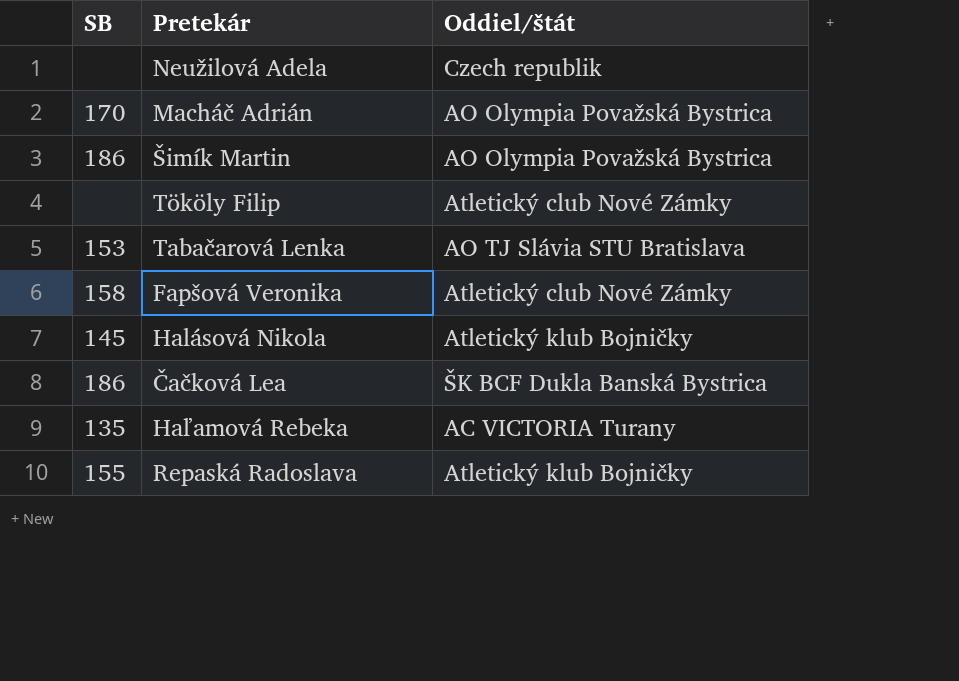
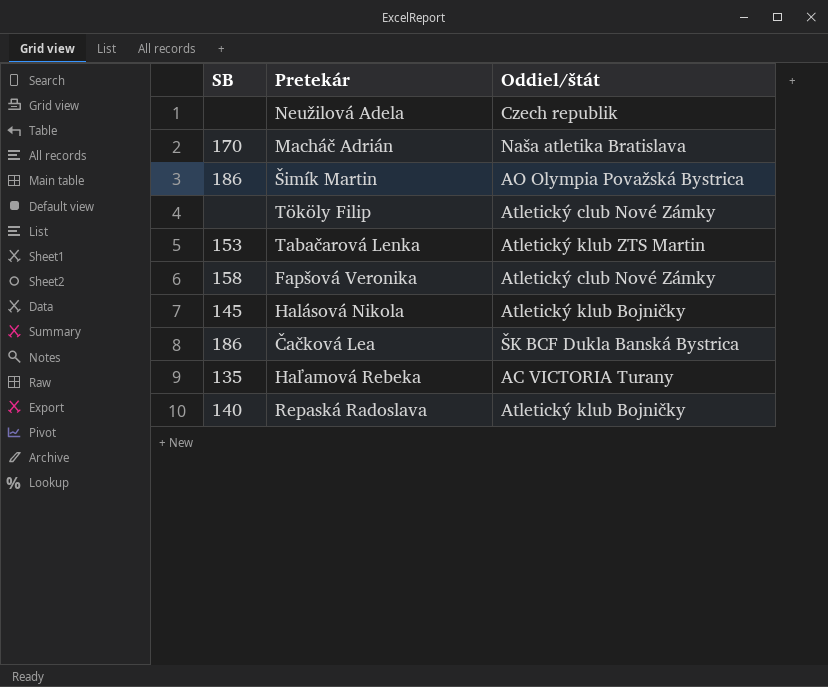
Macháč Adrián | Oddiel/štát: AO Olympia Považská Bystrica -> Naša atletika Bratislava
Tabačarová Lenka | Oddiel/štát: AO TJ Slávia STU Bratislava -> Atletický klub ZTS Martin
Repaská Radoslava | SB: 155 -> 140

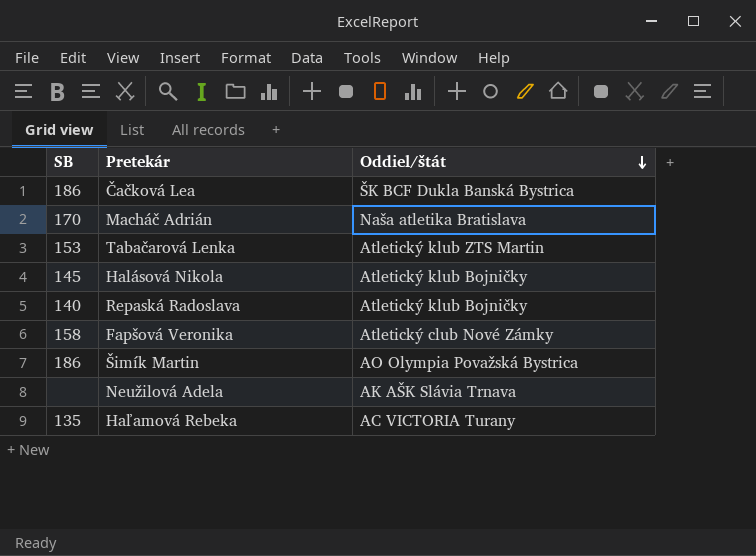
row order: none -> Oddiel/štát descending
row Tököly Filip: none | Atletický club Nové Zámky -> none
Neužilová Adela | Oddiel/štát: Czech republik -> AK AŠK Slávia Trnava

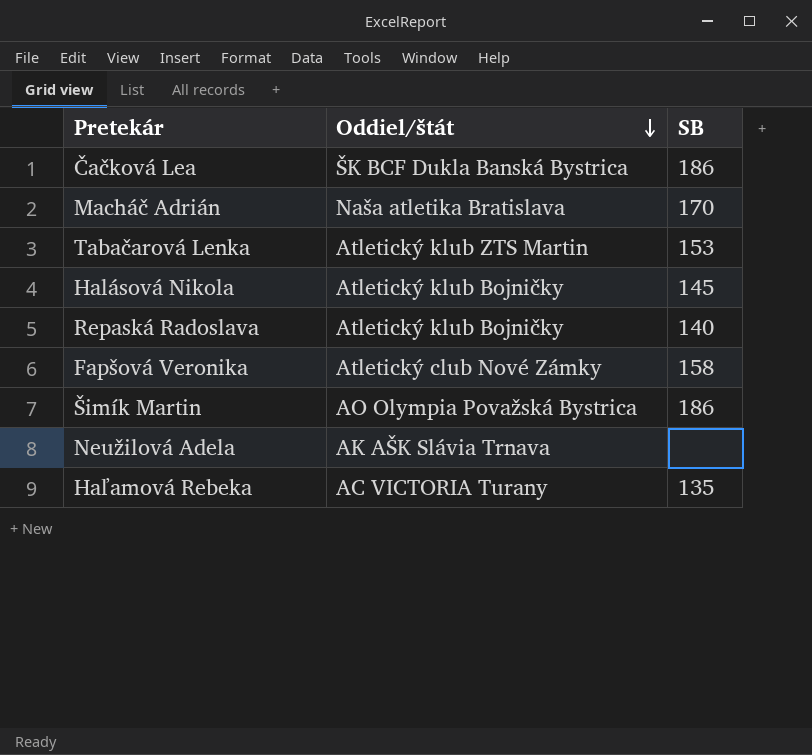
column SB | position: 1 -> 3

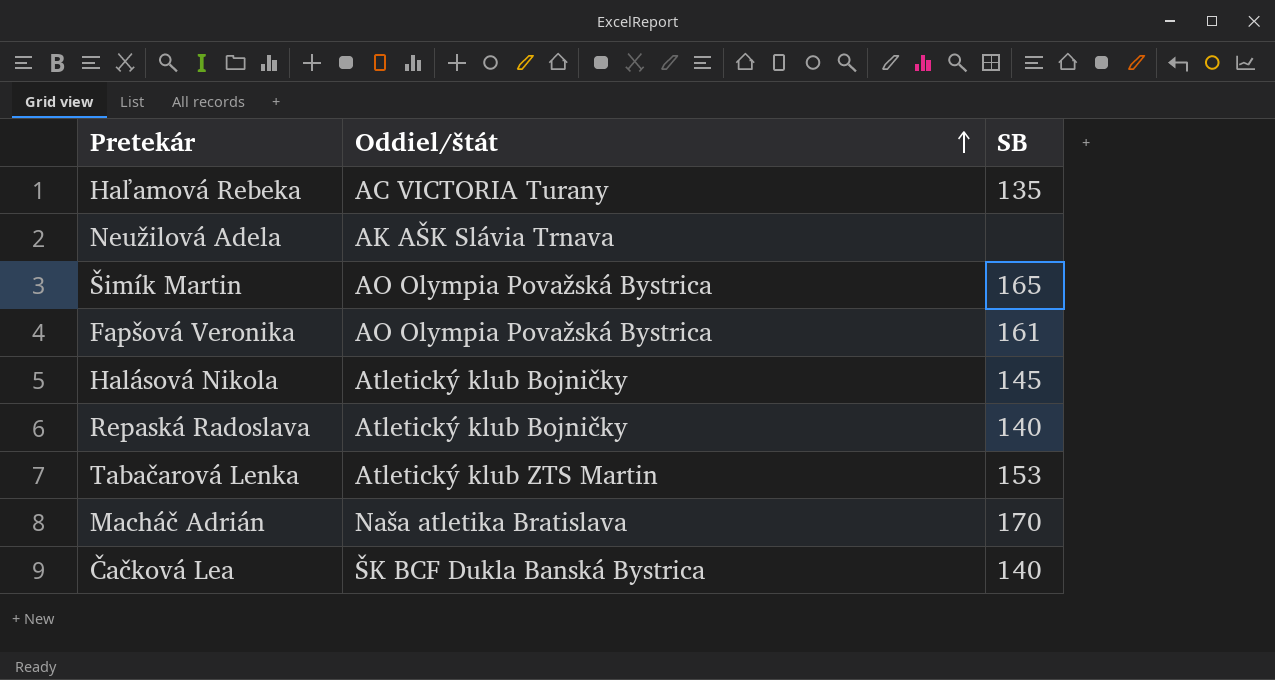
row order: Oddiel/štát descending -> Oddiel/štát ascending
Šimík Martin | SB: 186 -> 165
Fapšová Veronika | Oddiel/štát: Atletický club Nové Zámky -> AO Olympia Považská Bystrica
Fapšová Veronika | SB: 158 -> 161
Čačková Lea | SB: 186 -> 140

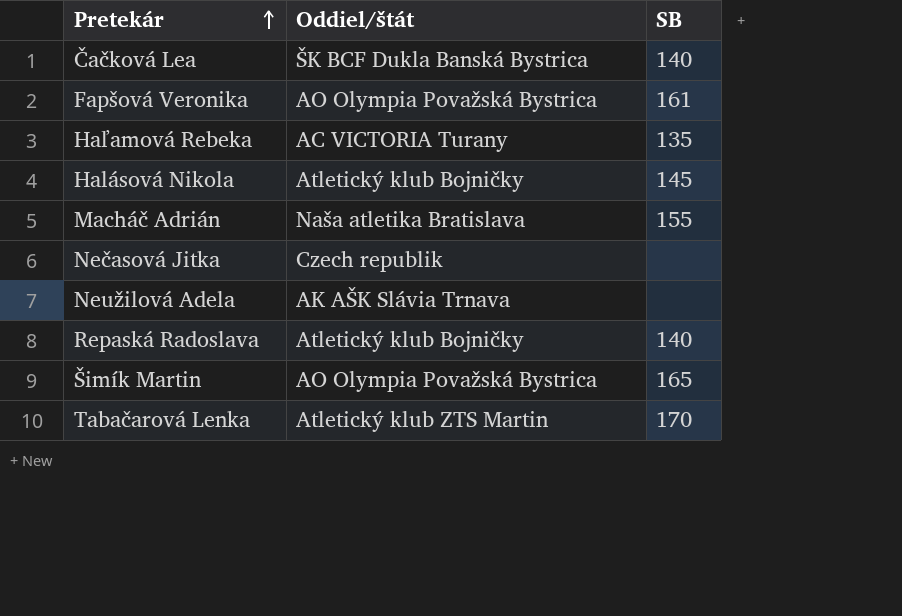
row order: Oddiel/štát ascending -> Pretekár ascending
Macháč Adrián | SB: 170 -> 155
row Nečasová Jitka: none -> Czech republik | none
Tabačarová Lenka | SB: 153 -> 170

